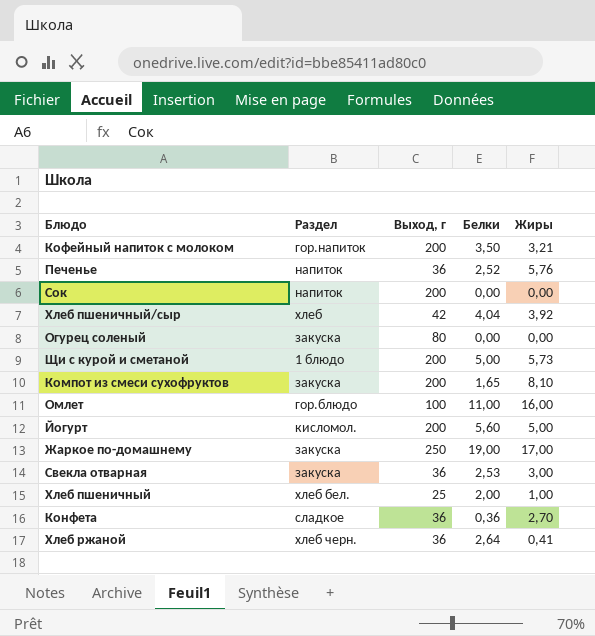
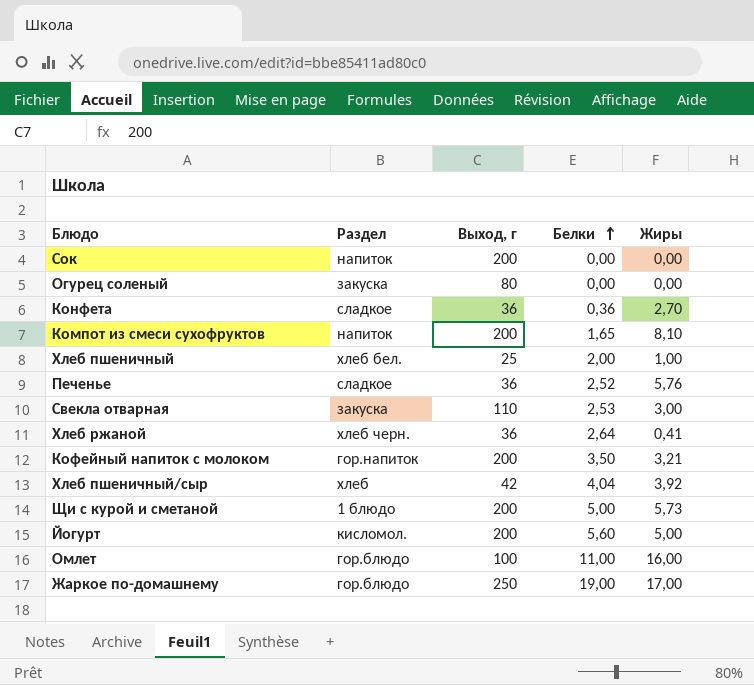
row order: none -> Белки ascending
Компот из смеси сухофруктов | Раздел: закуска -> напиток
Печенье | Раздел: напиток -> сладкое
Свекла отварная | Выход, г: 36 -> 110
Жаркое по-домашнему | Раздел: закуска -> гор.блюдо

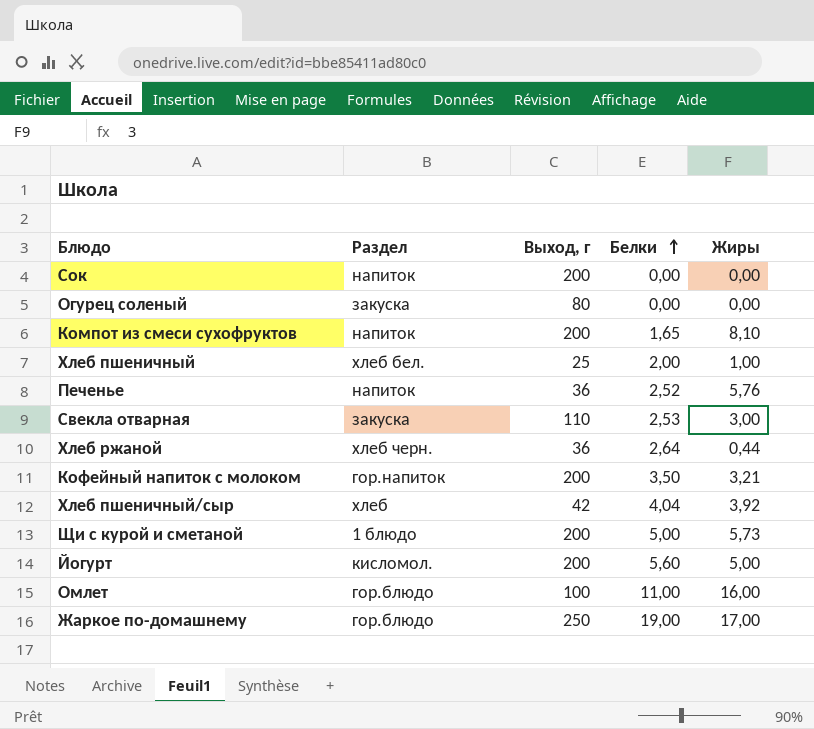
row Конфета: сладкое | 36 | 0,36 | 2,70 -> none
Печенье | Раздел: сладкое -> напиток
Хлеб ржаной | Жиры: 0,41 -> 0,44

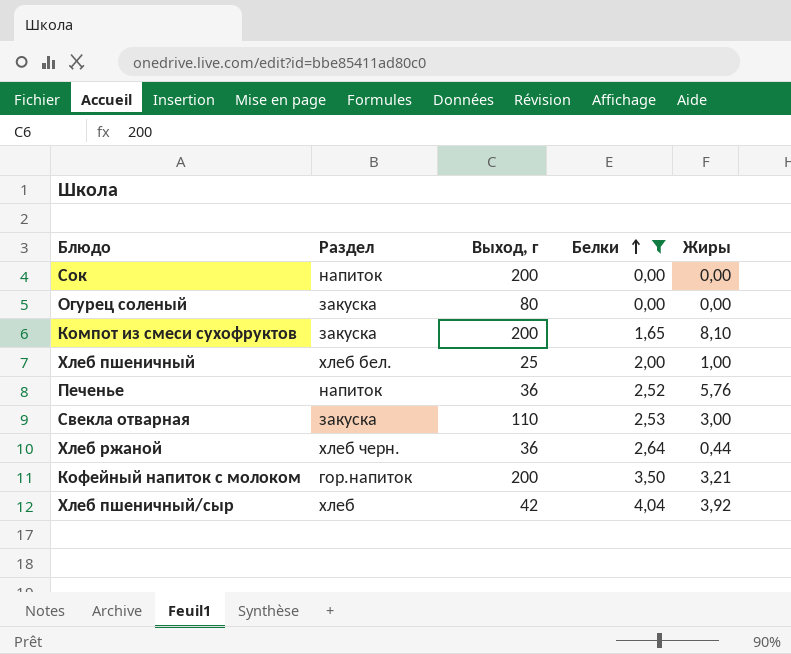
filter: none -> Белки <= 4,04
Компот из смеси сухофруктов | Раздел: напиток -> закуска

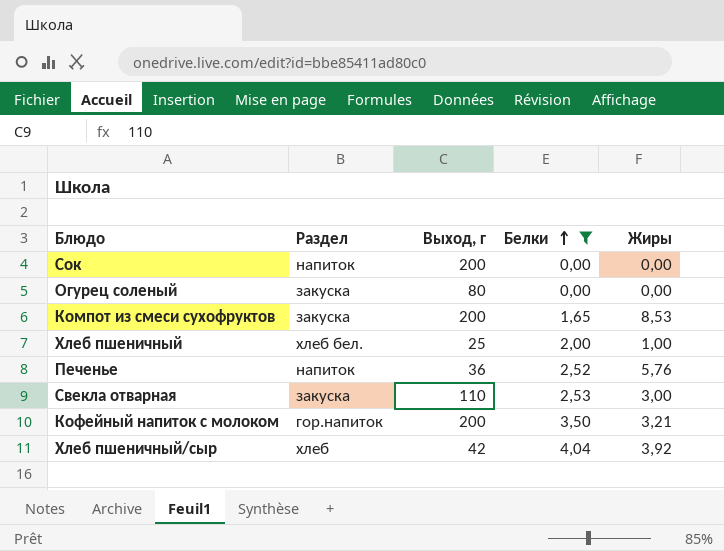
row Хлеб ржаной: хлеб черн. | 36 | 2,64 | 0,44 -> none
Компот из смеси сухофруктов | Жиры: 8,10 -> 8,53

